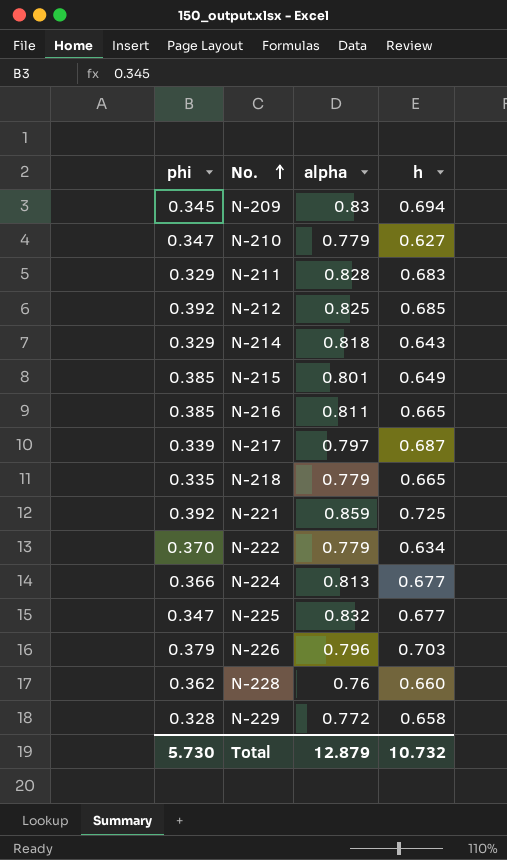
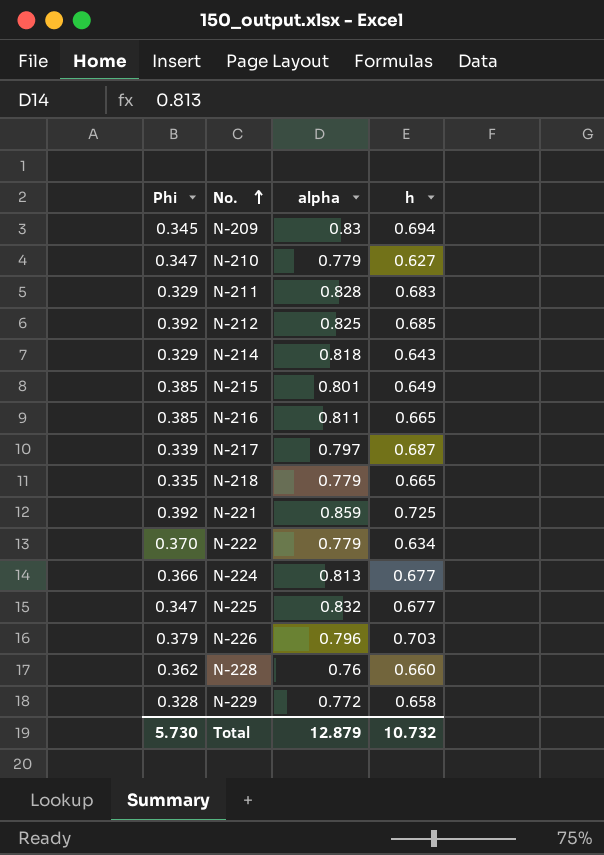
column name: phi -> Phi

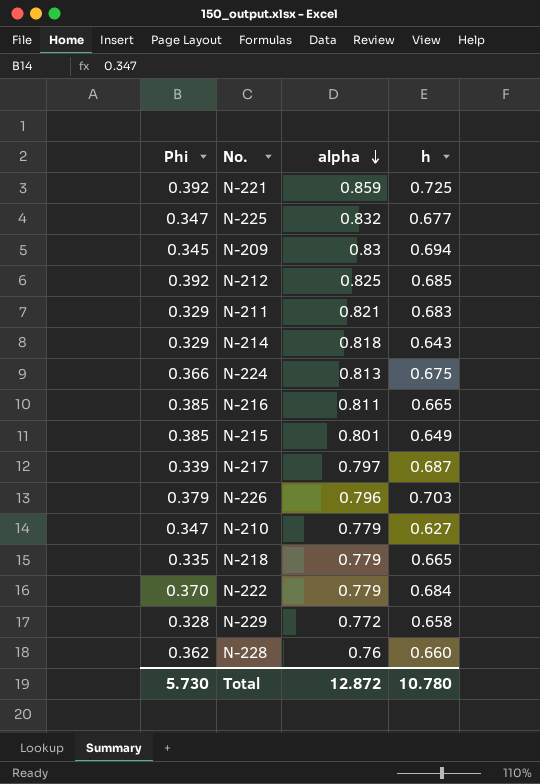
row order: No. ascending -> alpha descending
N-211 | alpha: 0.828 -> 0.821
N-224 | h: 0.677 -> 0.675
N-222 | h: 0.634 -> 0.684
Total | alpha: 12.879 -> 12.872
Total | h: 10.732 -> 10.780

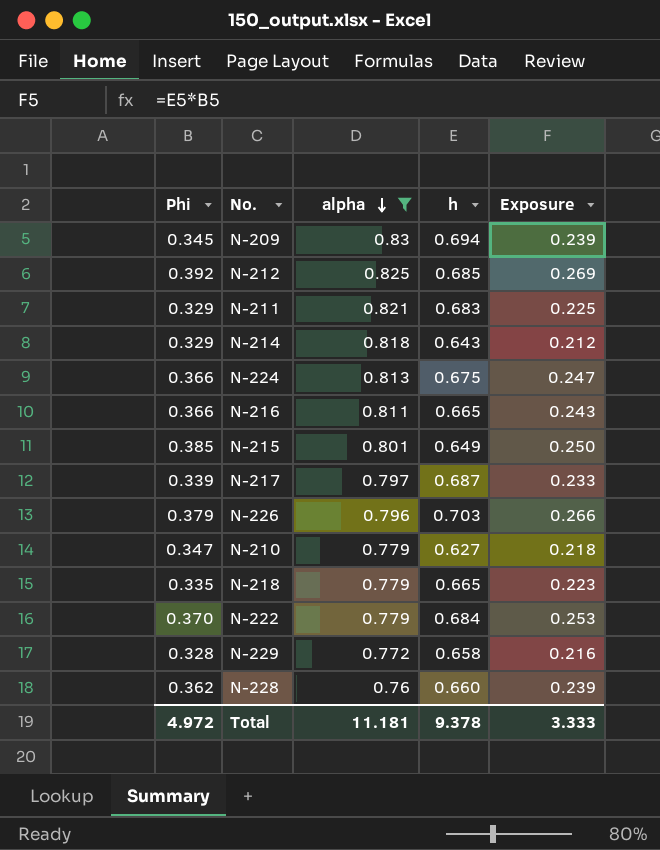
filter: none -> alpha <= 0.83
column Exposure | formula: none -> [Phi] * [h]
N-216 | Phi: 0.385 -> 0.366
Total | Phi: 5.730 -> 4.972
Total | alpha: 12.872 -> 11.181
Total | h: 10.780 -> 9.378

